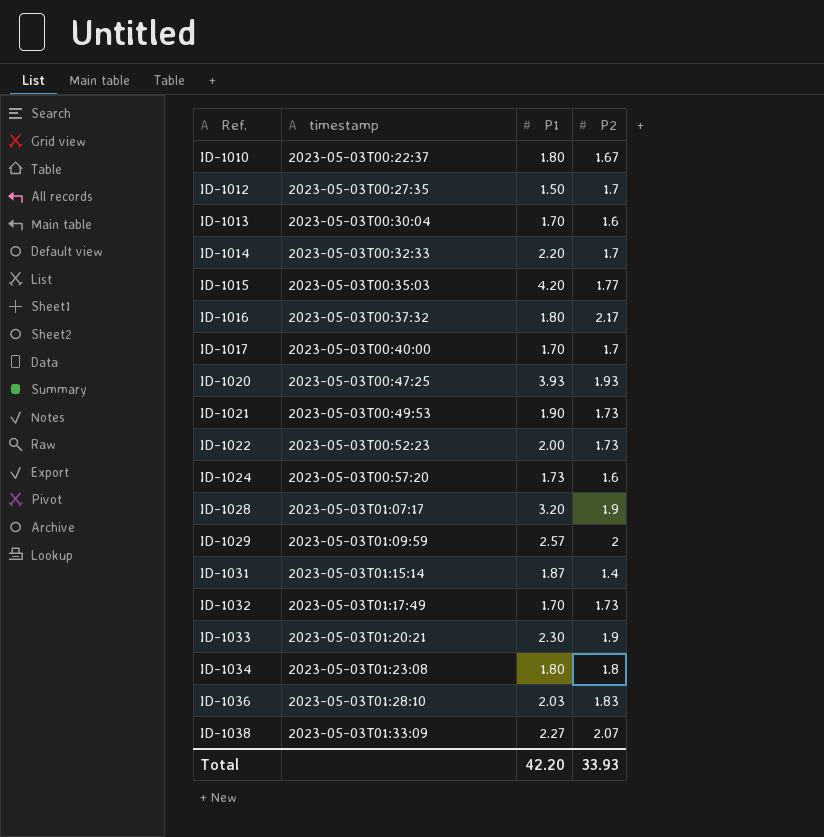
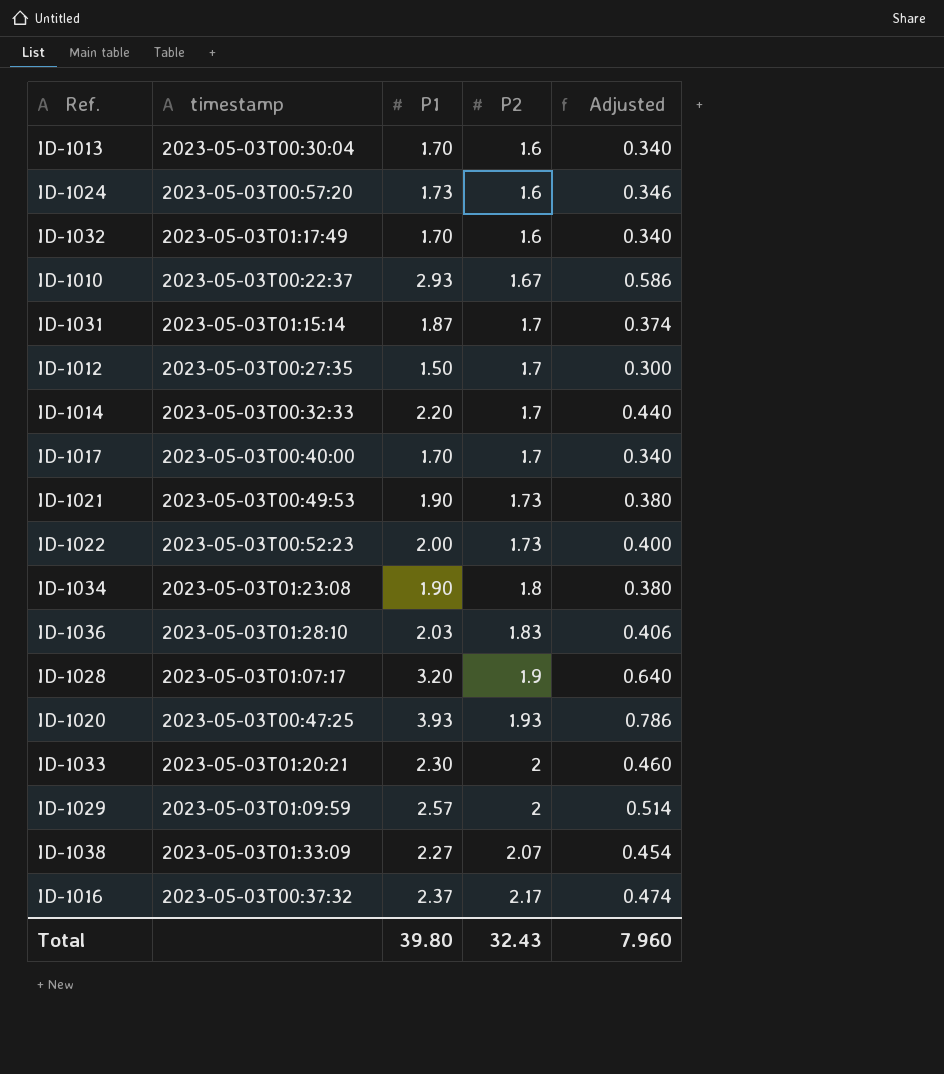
row order: Ref. ascending -> P2 ascending
column Adjusted | formula: none -> [P1] * 0.2
row ID-1015: 2023-05-03T00:35:03 | 4.20 | 1.77 -> none
ID-1032 | P2: 1.73 -> 1.6
ID-1010 | P1: 1.80 -> 2.93
ID-1031 | P2: 1.4 -> 1.7
ID-1034 | P1: 1.80 -> 1.90
ID-1033 | P2: 1.9 -> 2
ID-1016 | P1: 1.80 -> 2.37
Total | P1: 42.20 -> 39.80
Total | P2: 33.93 -> 32.43

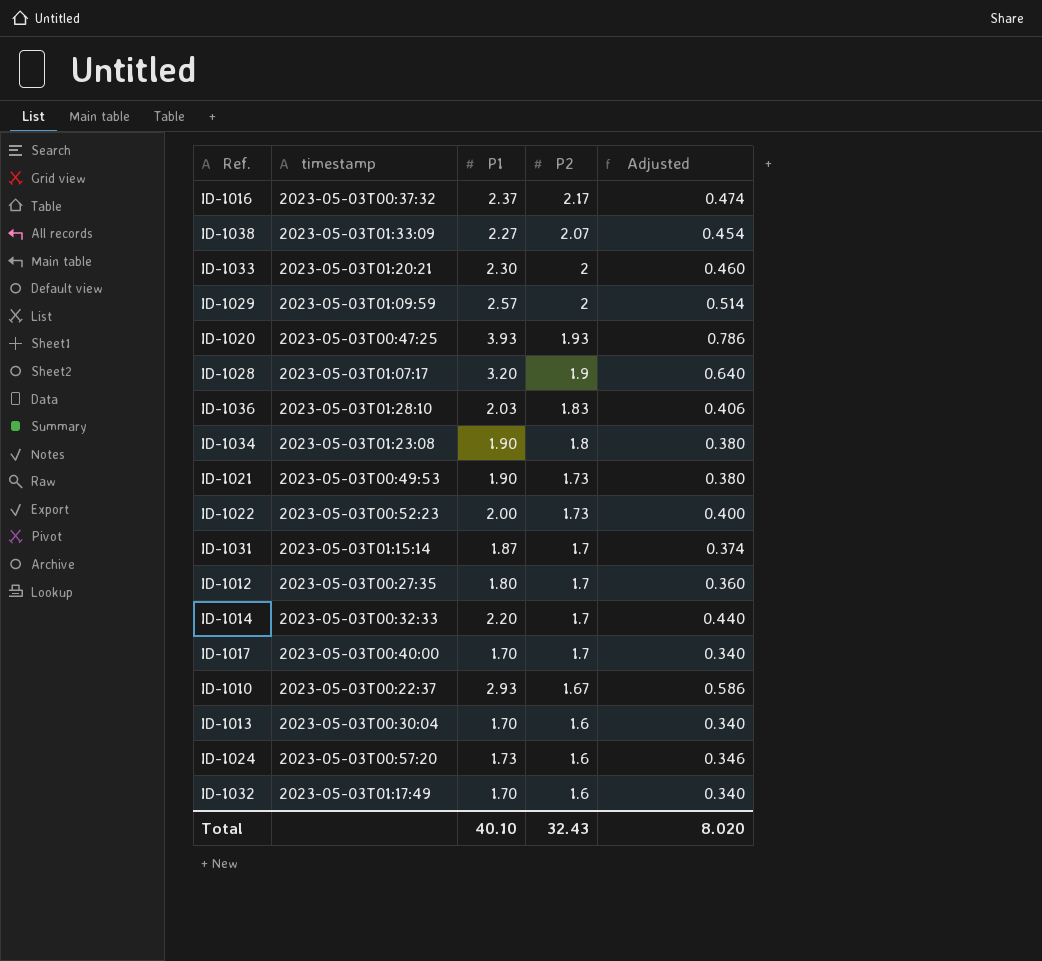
row order: P2 ascending -> P2 descending
ID-1012 | P1: 1.50 -> 1.80
ID-1012 | Adjusted: 0.300 -> 0.360
Total | P1: 39.80 -> 40.10
Total | Adjusted: 7.960 -> 8.020

